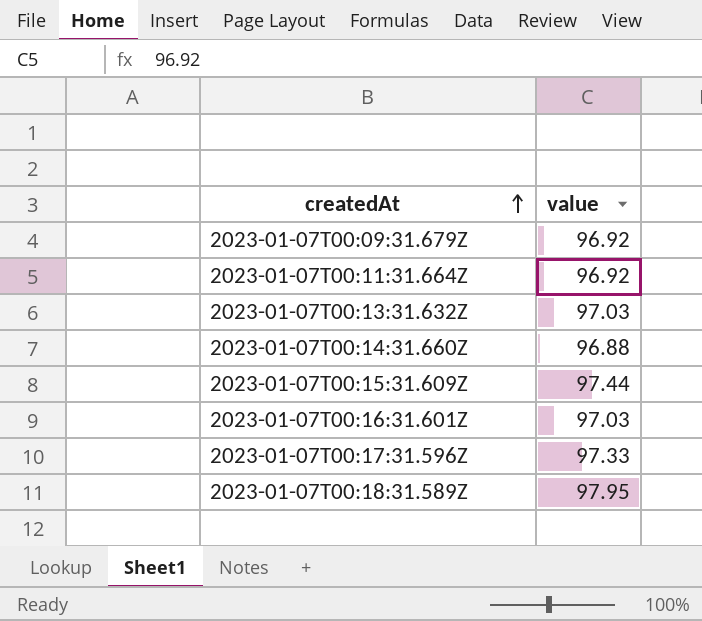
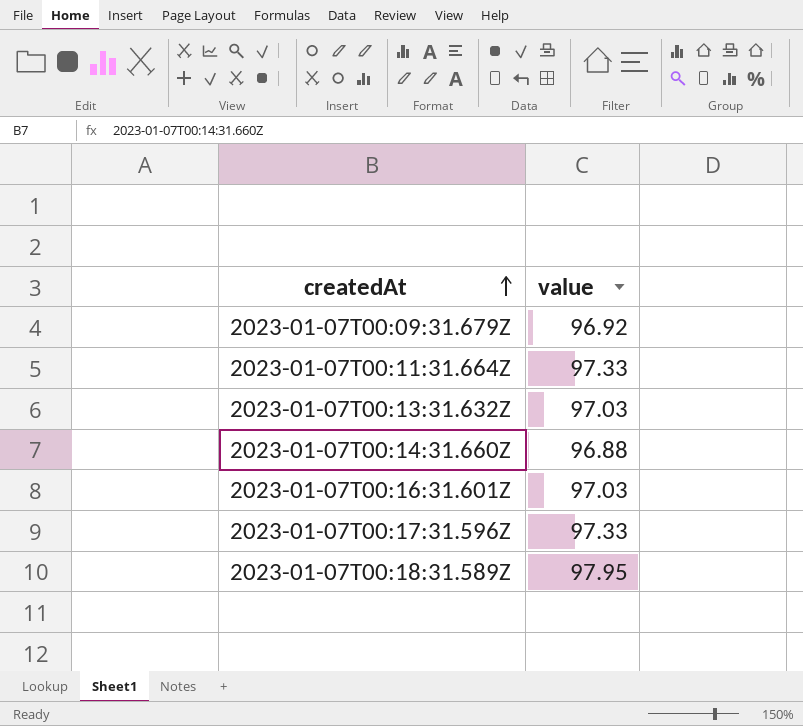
row 2023-01-07T00:15:31.609Z: 97.44 -> none
2023-01-07T00:11:31.664Z | value: 96.92 -> 97.33

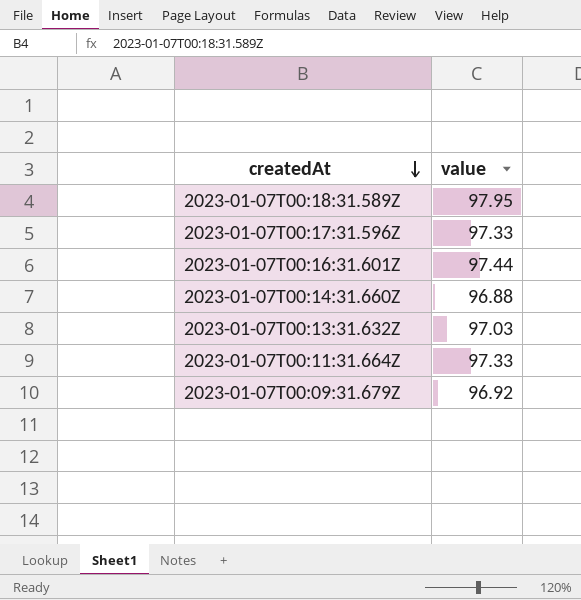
row order: createdAt ascending -> createdAt descending
2023-01-07T00:16:31.601Z | value: 97.03 -> 97.44

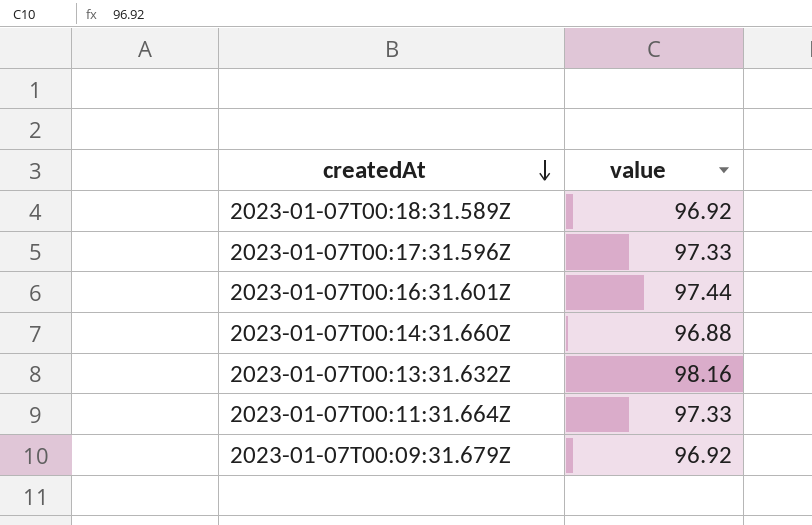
2023-01-07T00:18:31.589Z | value: 97.95 -> 96.92
2023-01-07T00:13:31.632Z | value: 97.03 -> 98.16

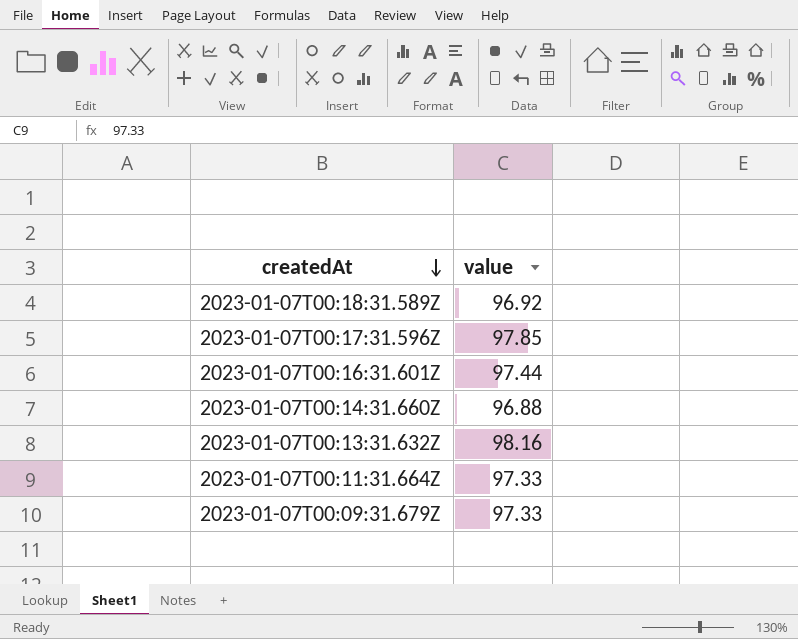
2023-01-07T00:17:31.596Z | value: 97.33 -> 97.85
2023-01-07T00:09:31.679Z | value: 96.92 -> 97.33

